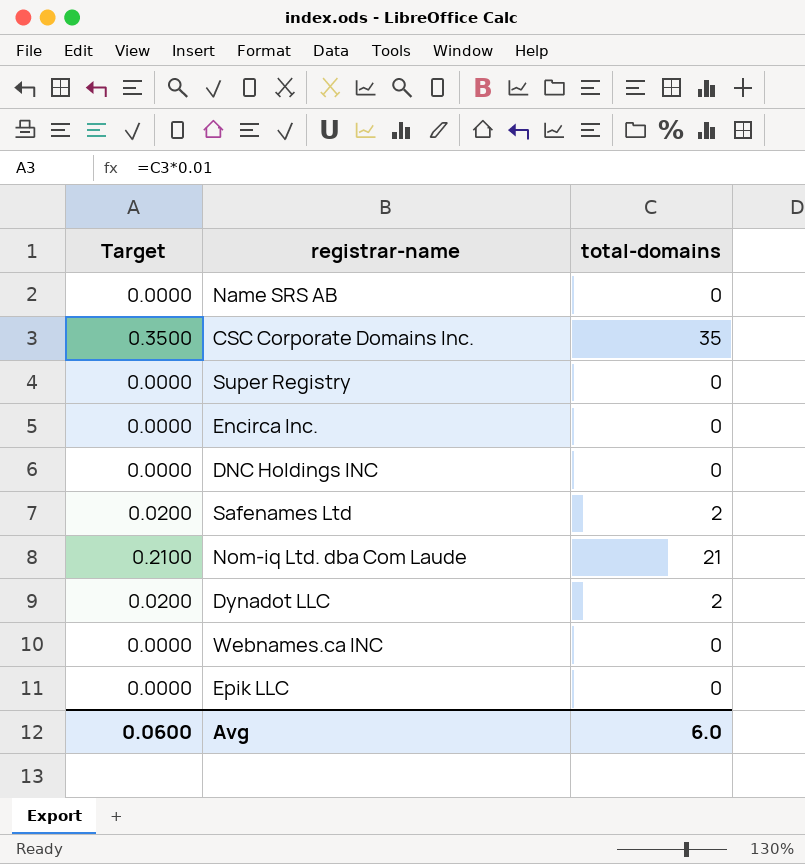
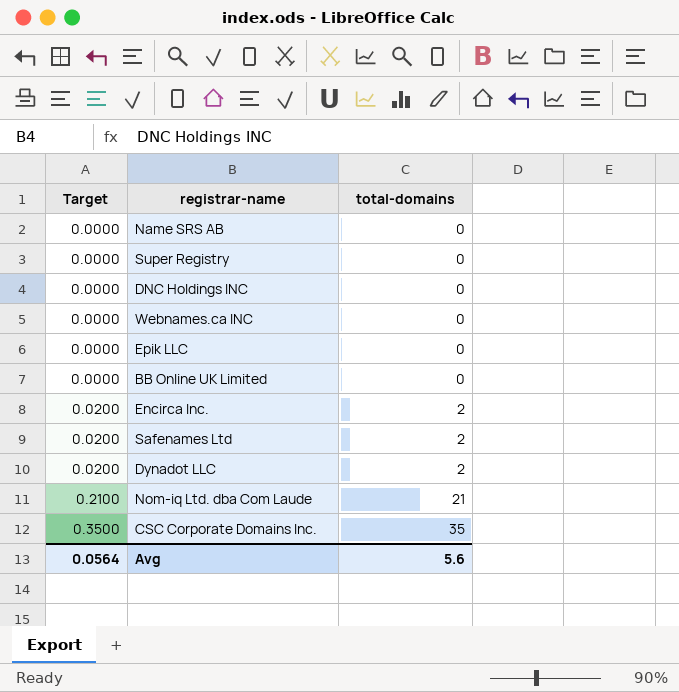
row order: none -> Target ascending
row BB Online UK Limited: none -> 0.0000 | 0
Encirca Inc. | Target: 0.0000 -> 0.0200
Encirca Inc. | total-domains: 0 -> 2
Avg | Target: 0.0600 -> 0.0564
Avg | total-domains: 6.0 -> 5.6

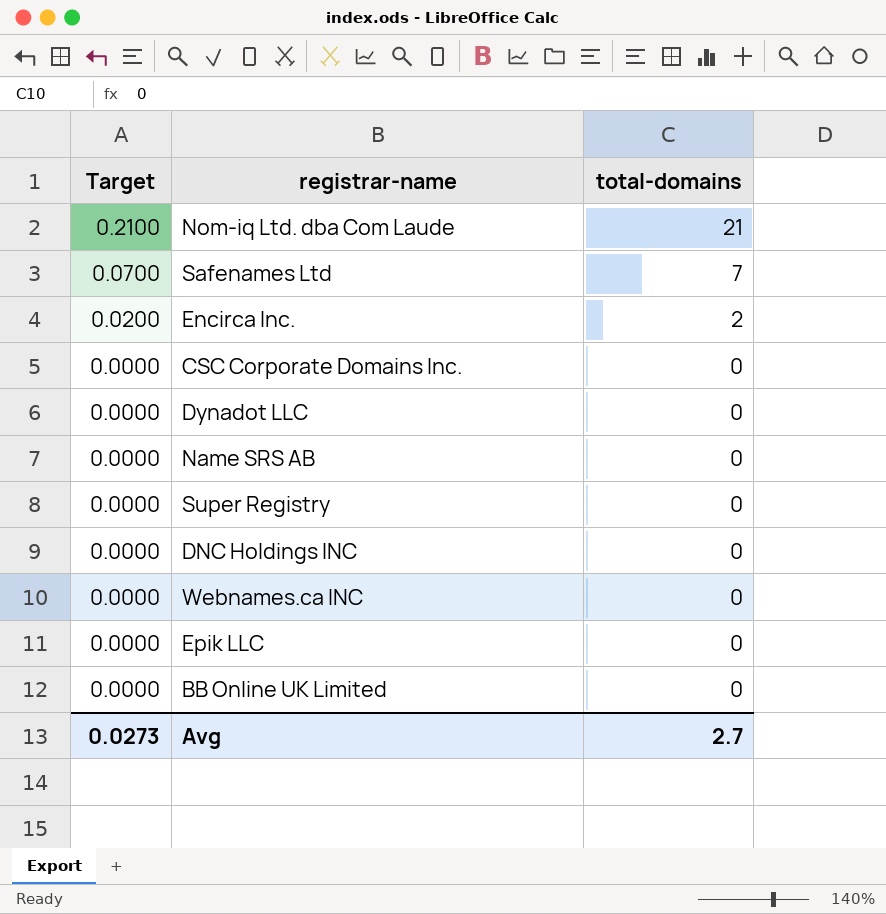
row order: Target ascending -> Target descending
Safenames Ltd | Target: 0.0200 -> 0.0700
Safenames Ltd | total-domains: 2 -> 7
CSC Corporate Domains Inc. | Target: 0.3500 -> 0.0000
CSC Corporate Domains Inc. | total-domains: 35 -> 0
Dynadot LLC | Target: 0.0200 -> 0.0000
Dynadot LLC | total-domains: 2 -> 0
Avg | Target: 0.0564 -> 0.0273
Avg | total-domains: 5.6 -> 2.7

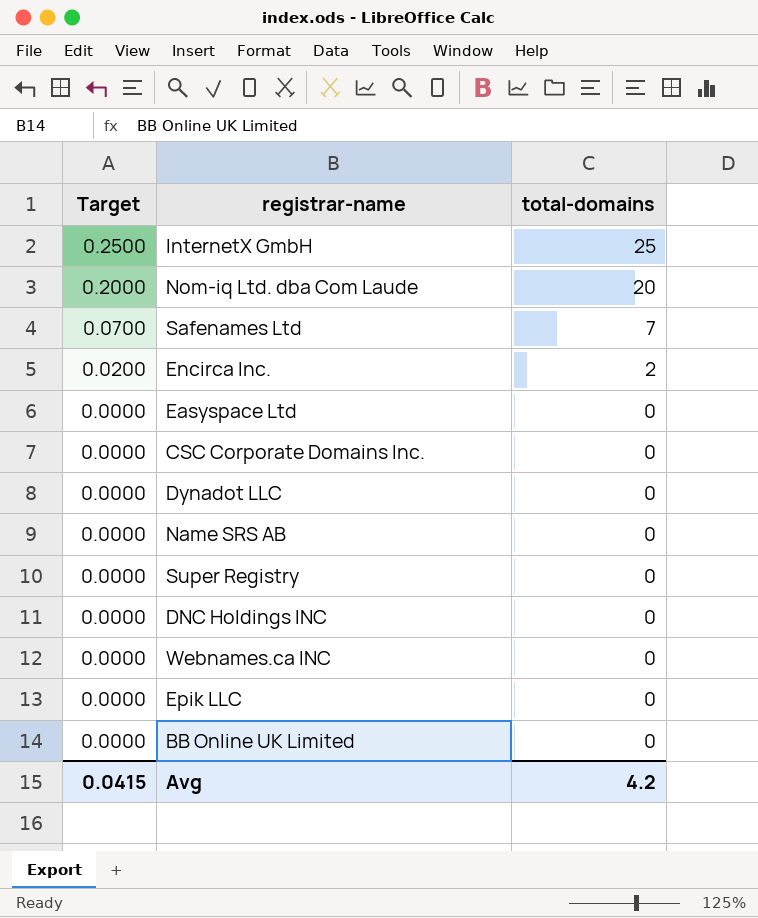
row InternetX GmbH: none -> 0.2500 | 25
Nom-iq Ltd. dba Com Laude | Target: 0.2100 -> 0.2000
Nom-iq Ltd. dba Com Laude | total-domains: 21 -> 20
row Easyspace Ltd: none -> 0.0000 | 0
Avg | Target: 0.0273 -> 0.0415
Avg | total-domains: 2.7 -> 4.2

